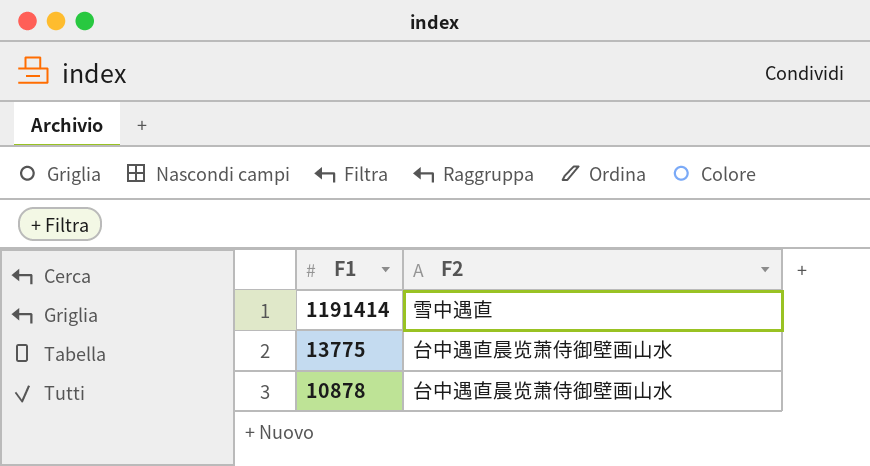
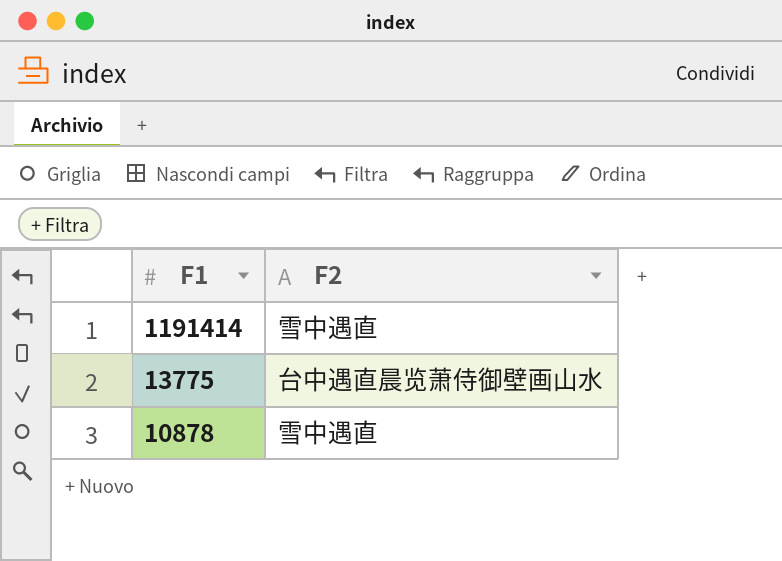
10878 | F2: 台中遇直晨览萧侍御壁画山水 -> 雪中遇直

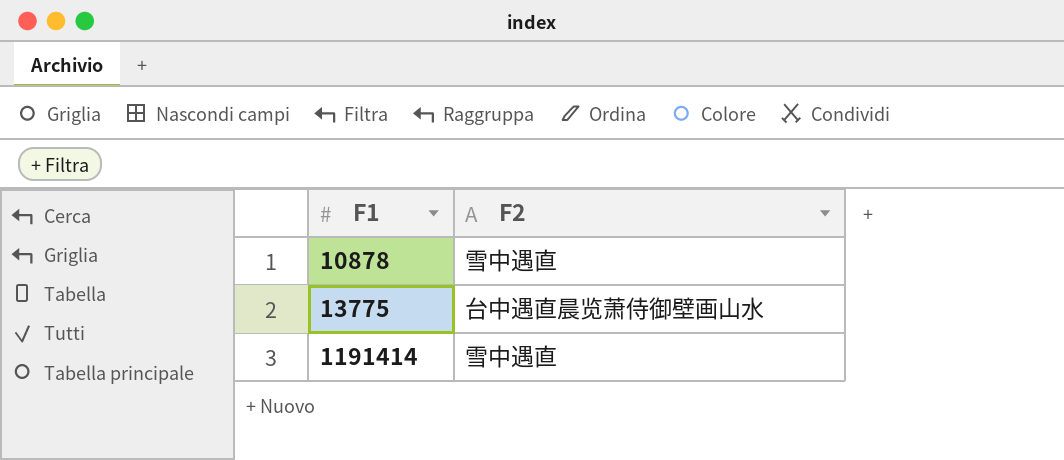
row order: F1 descending -> F1 ascending

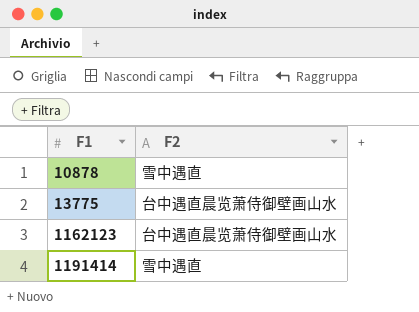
row 1162123: none -> 台中遇直晨览萧侍御壁画山水

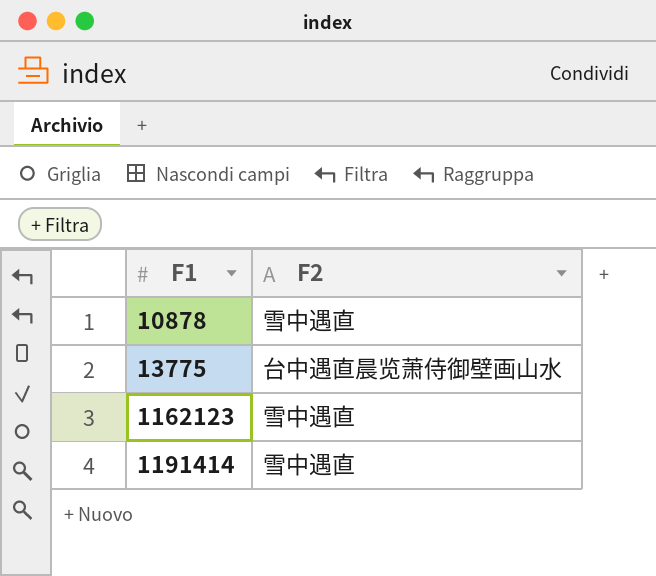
1162123 | F2: 台中遇直晨览萧侍御壁画山水 -> 雪中遇直

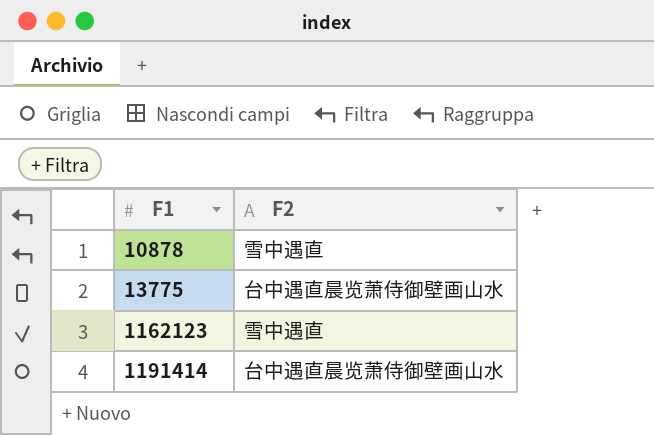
1191414 | F2: 雪中遇直 -> 台中遇直晨览萧侍御壁画山水

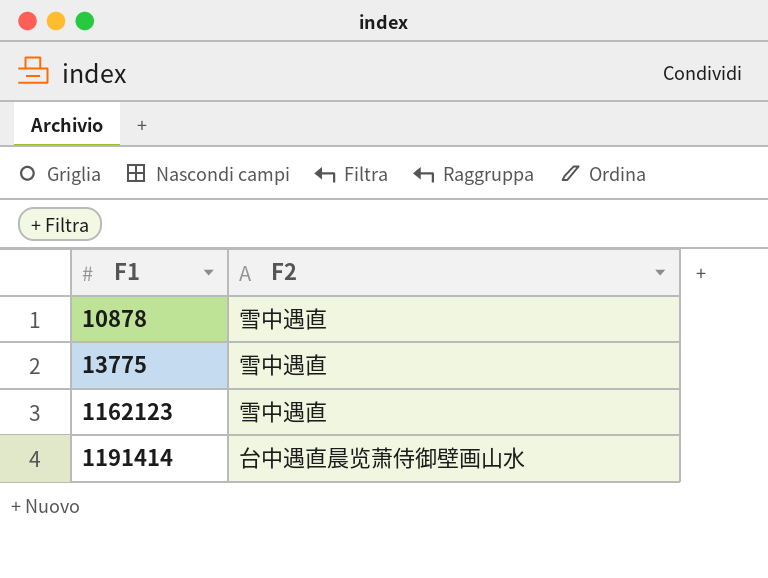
13775 | F2: 台中遇直晨览萧侍御壁画山水 -> 雪中遇直

